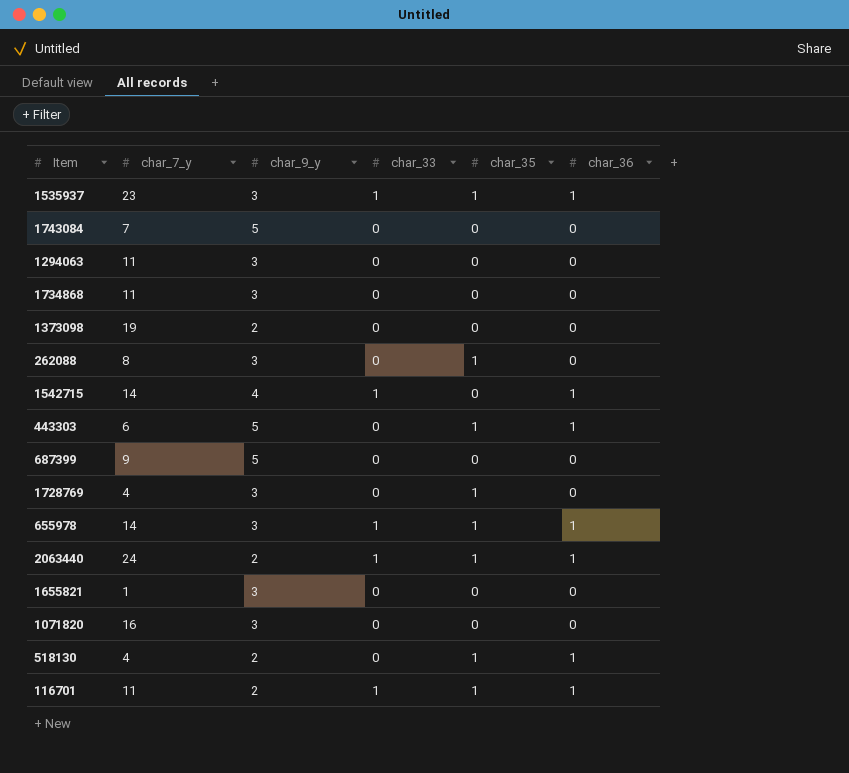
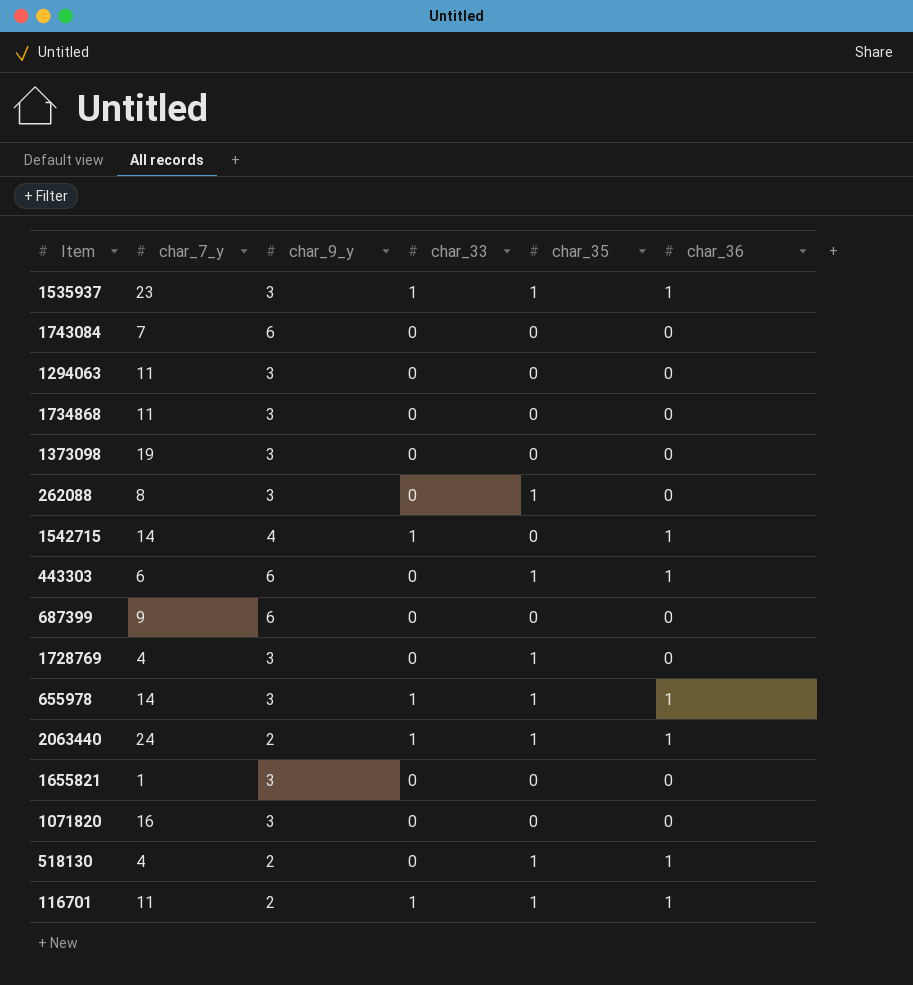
1743084 | char_9_y: 5 -> 6
1373098 | char_9_y: 2 -> 3
443303 | char_9_y: 5 -> 6
687399 | char_9_y: 5 -> 6

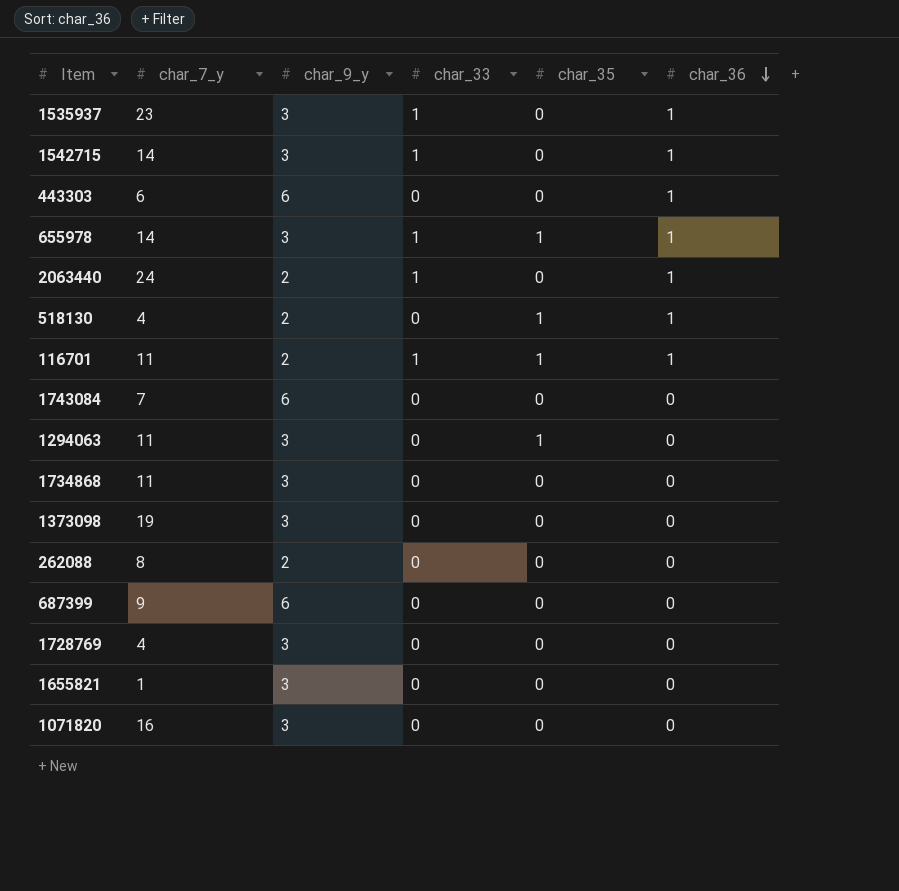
row order: none -> char_36 descending
1535937 | char_35: 1 -> 0
1542715 | char_9_y: 4 -> 3
443303 | char_35: 1 -> 0
2063440 | char_35: 1 -> 0
1294063 | char_35: 0 -> 1
262088 | char_9_y: 3 -> 2
262088 | char_35: 1 -> 0
1728769 | char_35: 1 -> 0

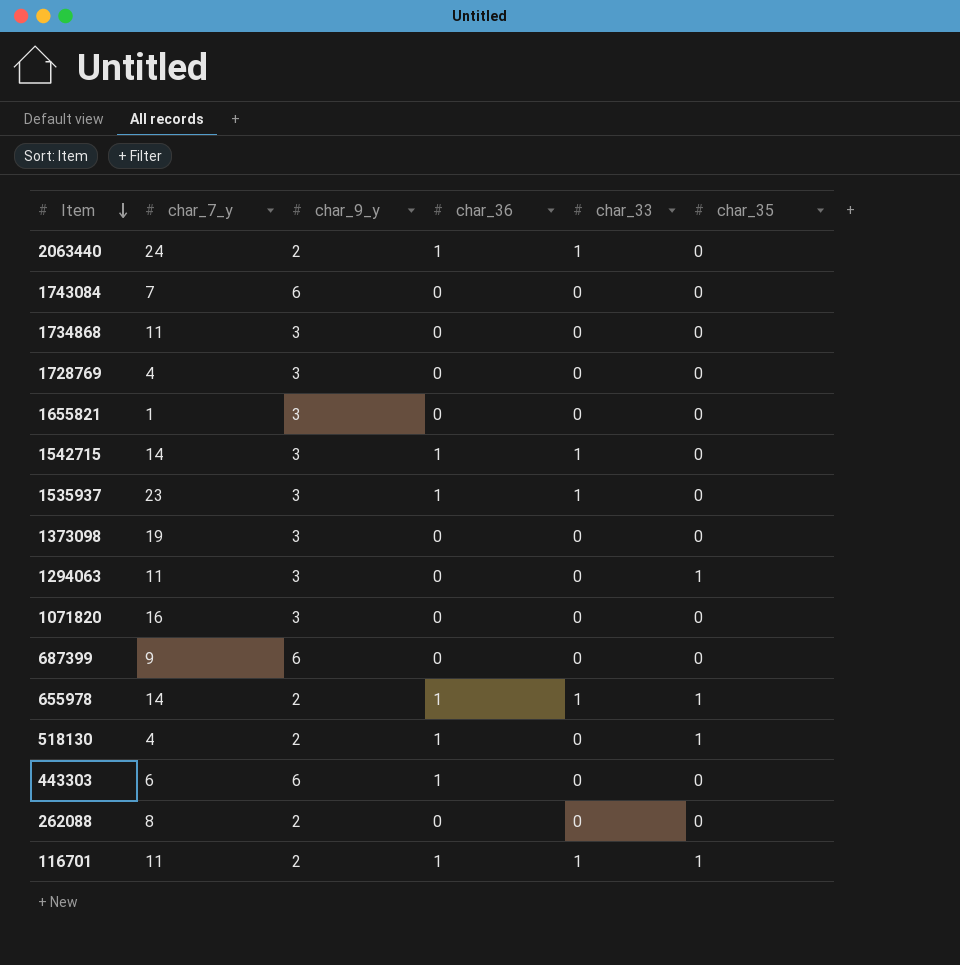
row order: char_36 descending -> Item descending
column char_36 | position: 6 -> 4
655978 | char_9_y: 3 -> 2

